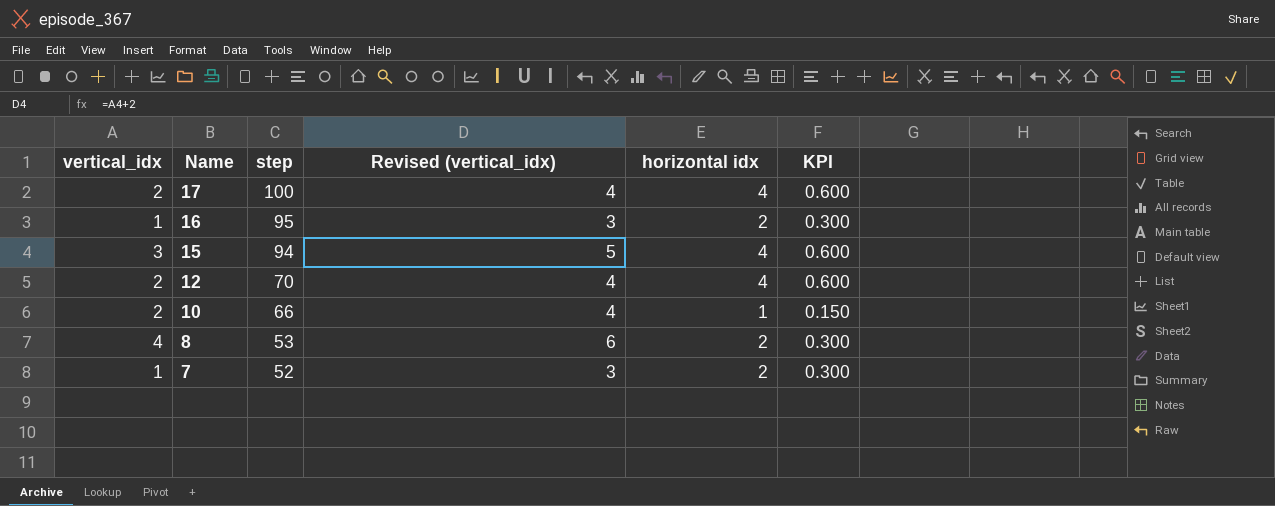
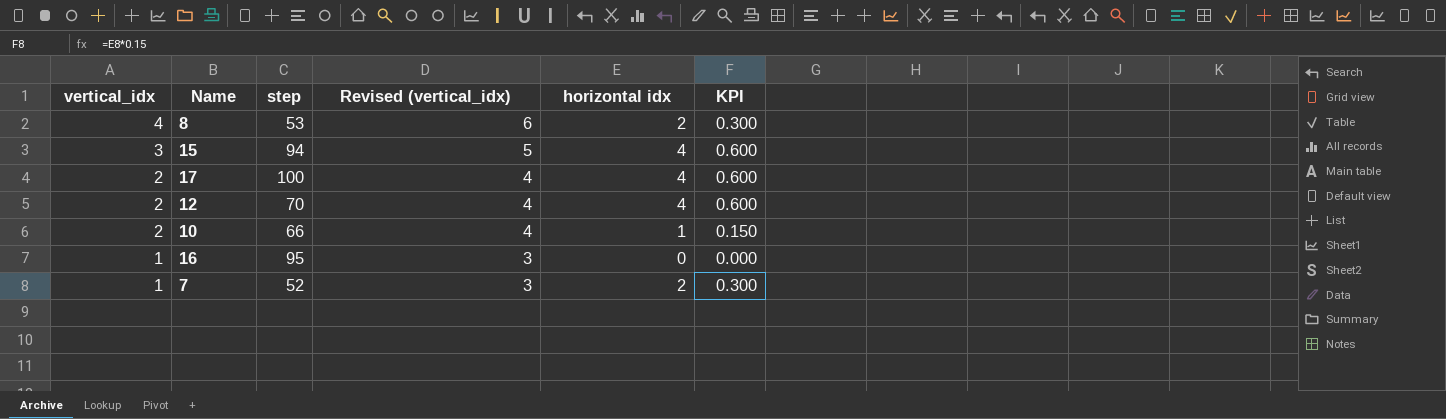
row order: Name descending -> vertical_idx descending
16 | horizontal idx: 2 -> 0
16 | KPI: 0.300 -> 0.000

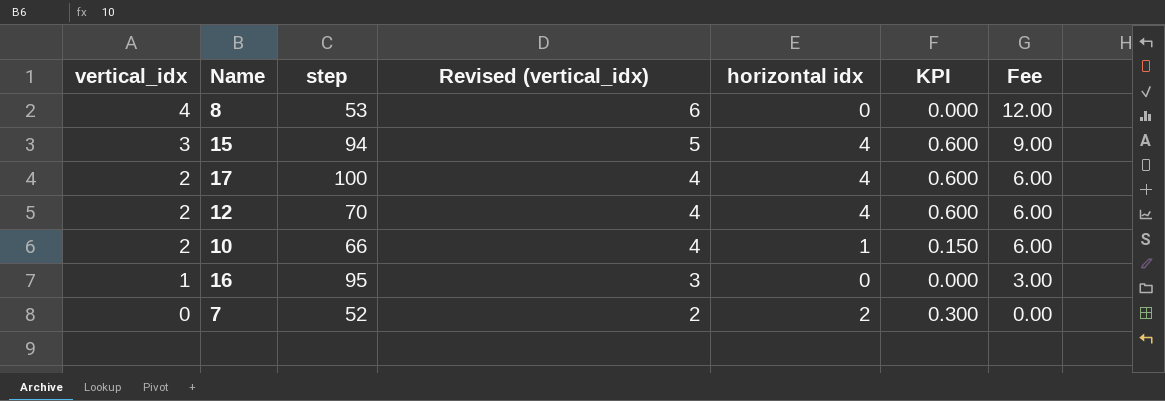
column Fee | formula: none -> [vertical_idx] * 3
8 | horizontal idx: 2 -> 0
8 | KPI: 0.300 -> 0.000
7 | vertical_idx: 1 -> 0
7 | Revised (vertical_idx): 3 -> 2

